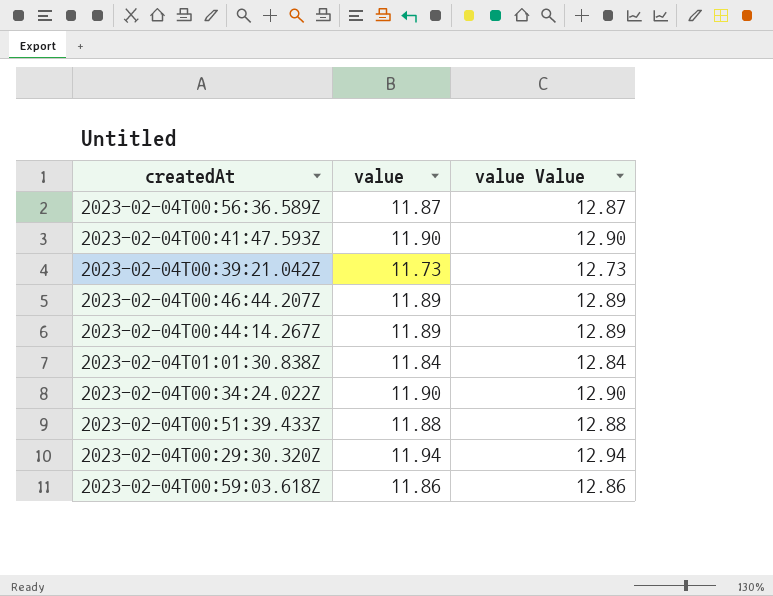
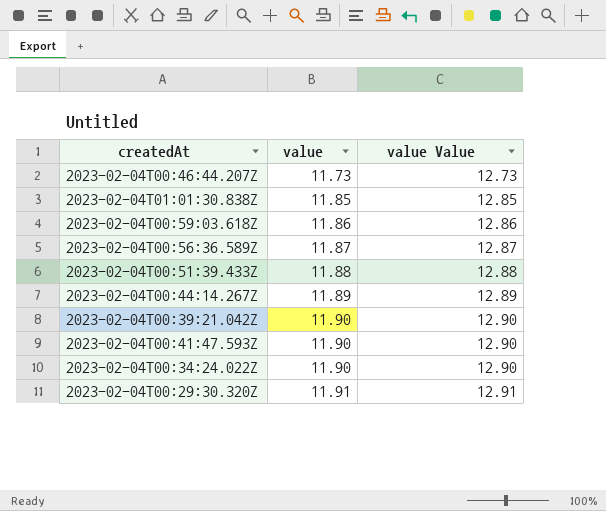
row order: none -> value ascending
2023-02-04T00:46:44.207Z | value: 11.89 -> 11.73
2023-02-04T00:46:44.207Z | value Value: 12.89 -> 12.73
2023-02-04T01:01:30.838Z | value: 11.84 -> 11.85
2023-02-04T01:01:30.838Z | value Value: 12.84 -> 12.85
2023-02-04T00:39:21.042Z | value: 11.73 -> 11.90
2023-02-04T00:39:21.042Z | value Value: 12.73 -> 12.90
2023-02-04T00:29:30.320Z | value: 11.94 -> 11.91
2023-02-04T00:29:30.320Z | value Value: 12.94 -> 12.91

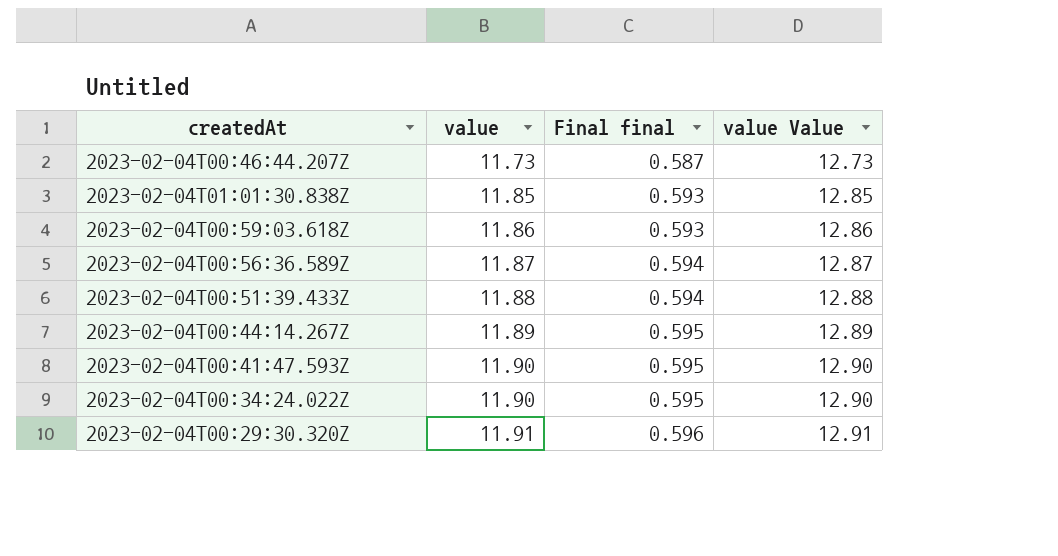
column Final final | formula: none -> [value] * 0.05
row 2023-02-04T00:39:21.042Z: 11.90 | 12.90 -> none

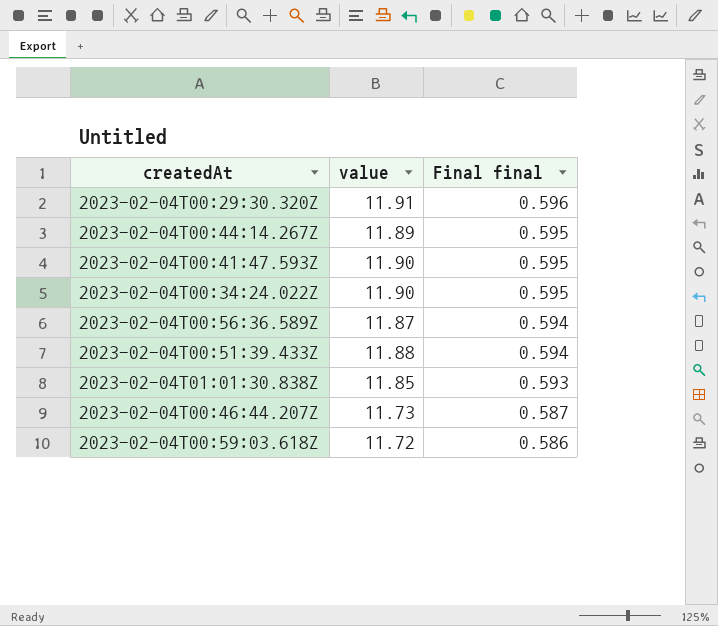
row order: value ascending -> Final final descending
column value Value | formula: [value] + 1 -> none
2023-02-04T00:59:03.618Z | value: 11.86 -> 11.72
2023-02-04T00:59:03.618Z | Final final: 0.593 -> 0.586

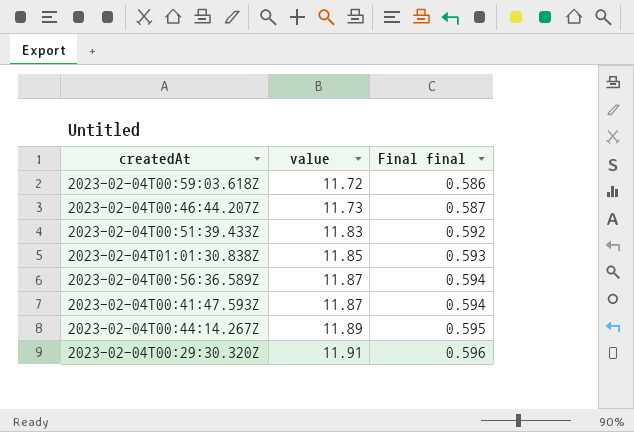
row order: Final final descending -> value ascending
row 2023-02-04T00:34:24.022Z: 11.90 | 0.595 -> none
2023-02-04T00:51:39.433Z | value: 11.88 -> 11.83
2023-02-04T00:51:39.433Z | Final final: 0.594 -> 0.592
2023-02-04T00:41:47.593Z | value: 11.90 -> 11.87
2023-02-04T00:41:47.593Z | Final final: 0.595 -> 0.594

